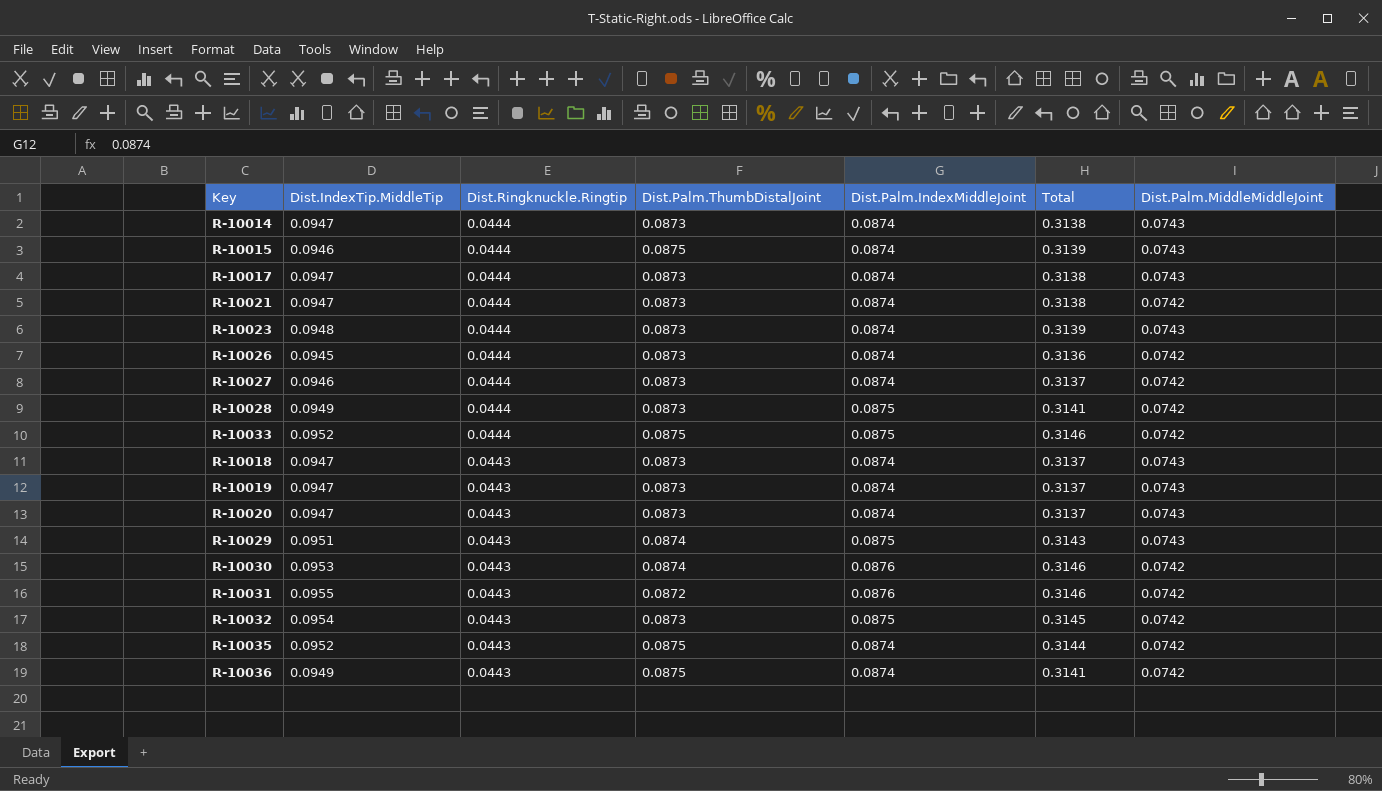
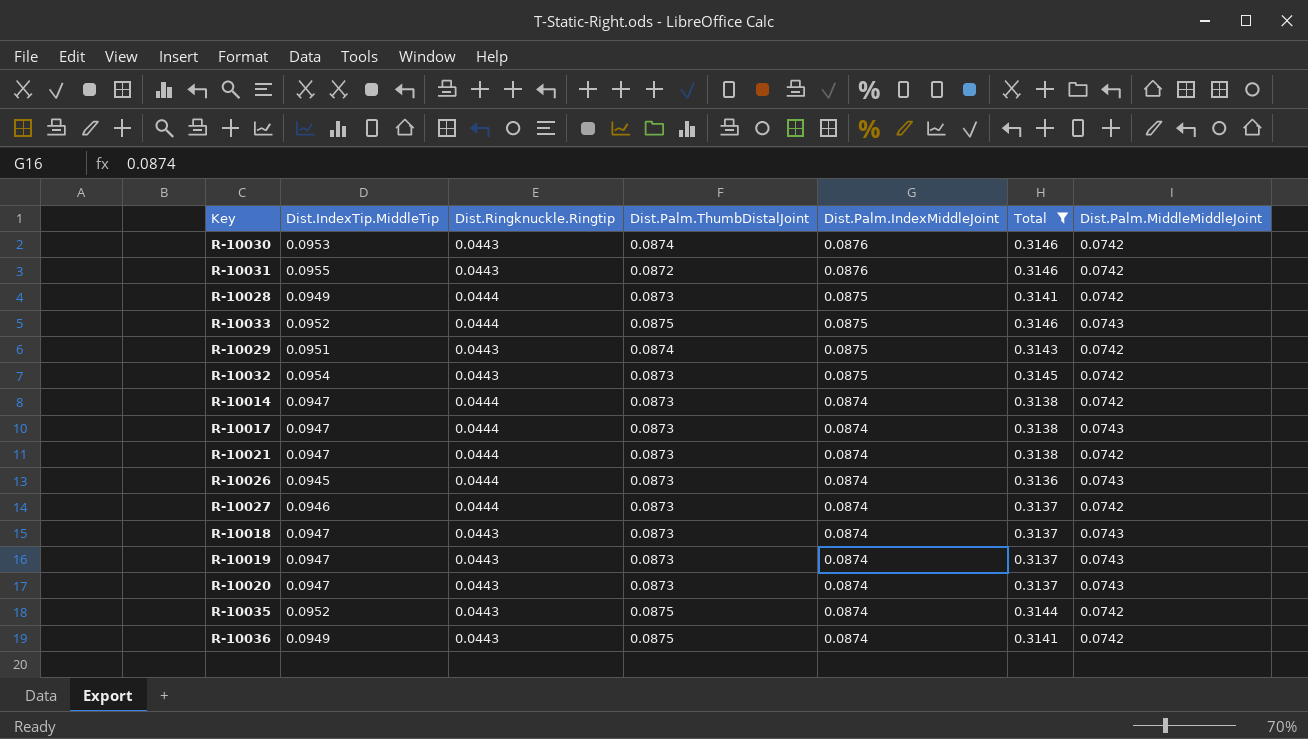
filter: none -> Total != 0.3139
row order: Dist.Ringknuckle.Ringtip descending -> Dist.Palm.IndexMiddleJoint descending
R-10033 | Dist.Palm.MiddleMiddleJoint: 0.0742 -> 0.0743
R-10029 | Dist.Palm.MiddleMiddleJoint: 0.0743 -> 0.0742
R-10014 | Dist.Palm.MiddleMiddleJoint: 0.0743 -> 0.0742
R-10026 | Dist.Palm.MiddleMiddleJoint: 0.0742 -> 0.0743

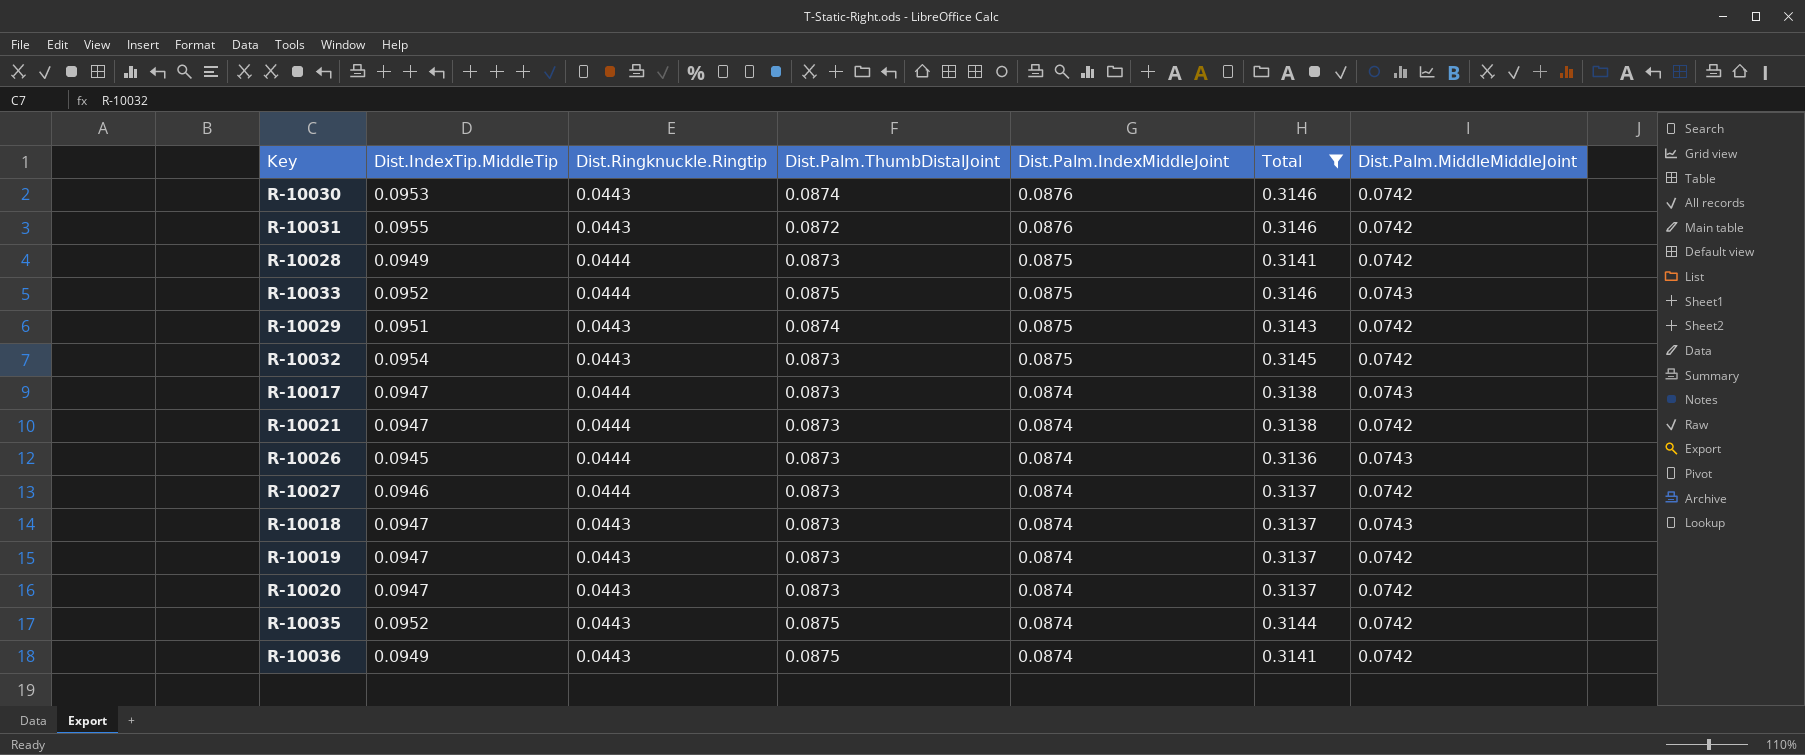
row R-10014: 0.0947 | 0.0444 | 0.0873 | 0.0874 | 0.3138 | 0.0742 -> none
R-10019 | Dist.Palm.MiddleMiddleJoint: 0.0743 -> 0.0742
R-10020 | Dist.Palm.MiddleMiddleJoint: 0.0743 -> 0.0742

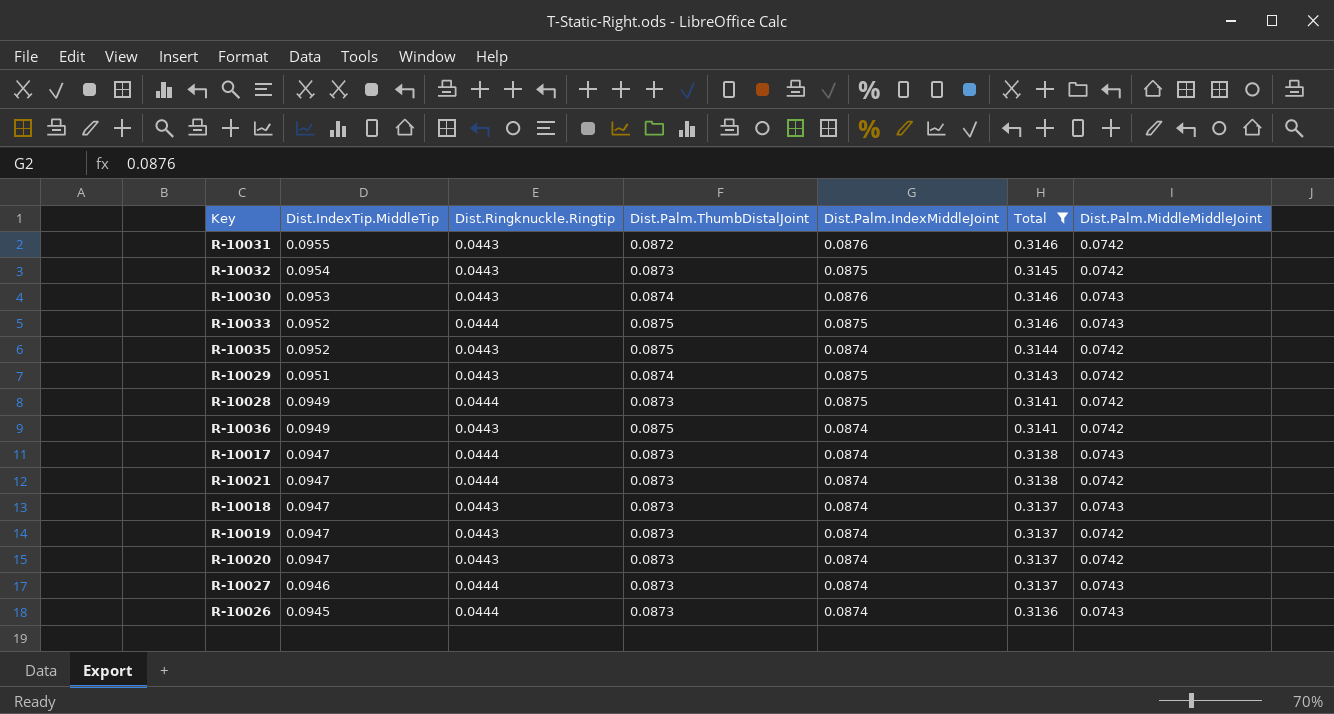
row order: Dist.Palm.IndexMiddleJoint descending -> Dist.IndexTip.MiddleTip descending
R-10030 | Dist.Palm.MiddleMiddleJoint: 0.0742 -> 0.0743
R-10027 | Dist.Palm.MiddleMiddleJoint: 0.0742 -> 0.0743

